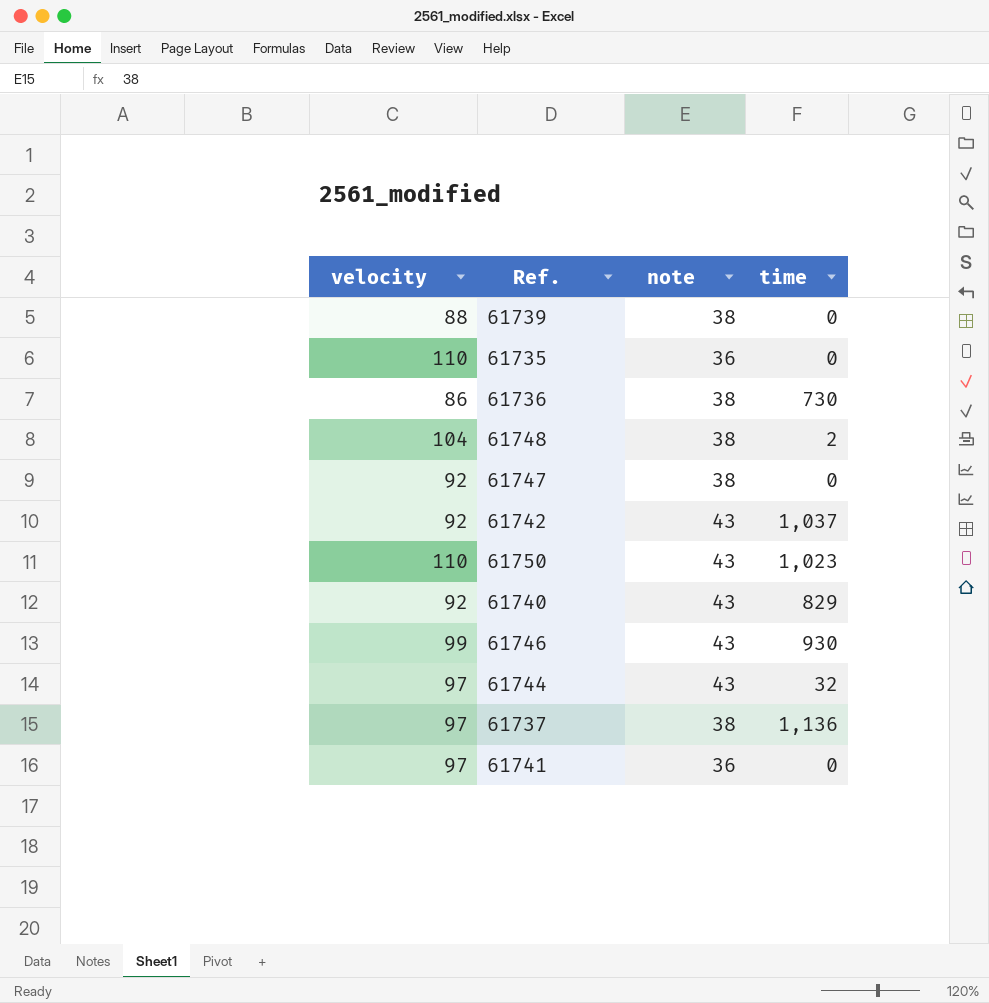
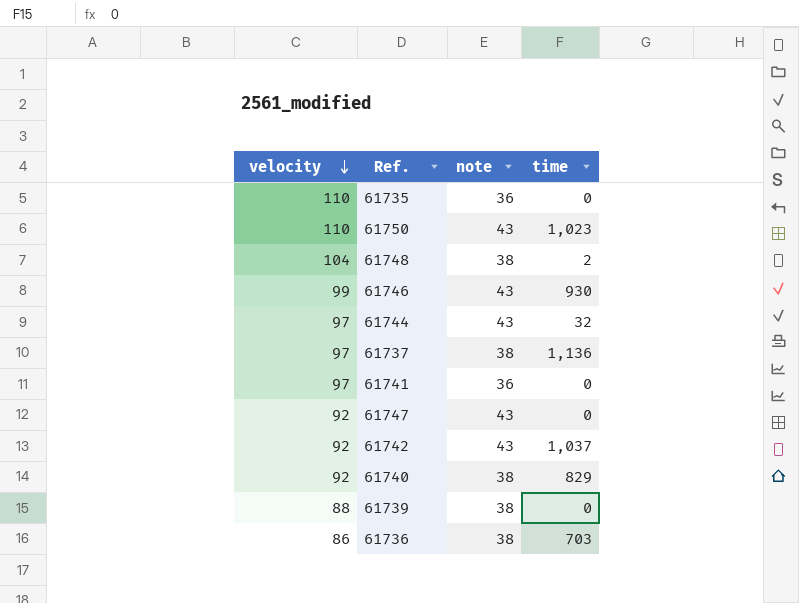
row order: none -> velocity descending
61747 | note: 38 -> 43
61740 | note: 43 -> 38
61736 | time: 730 -> 703

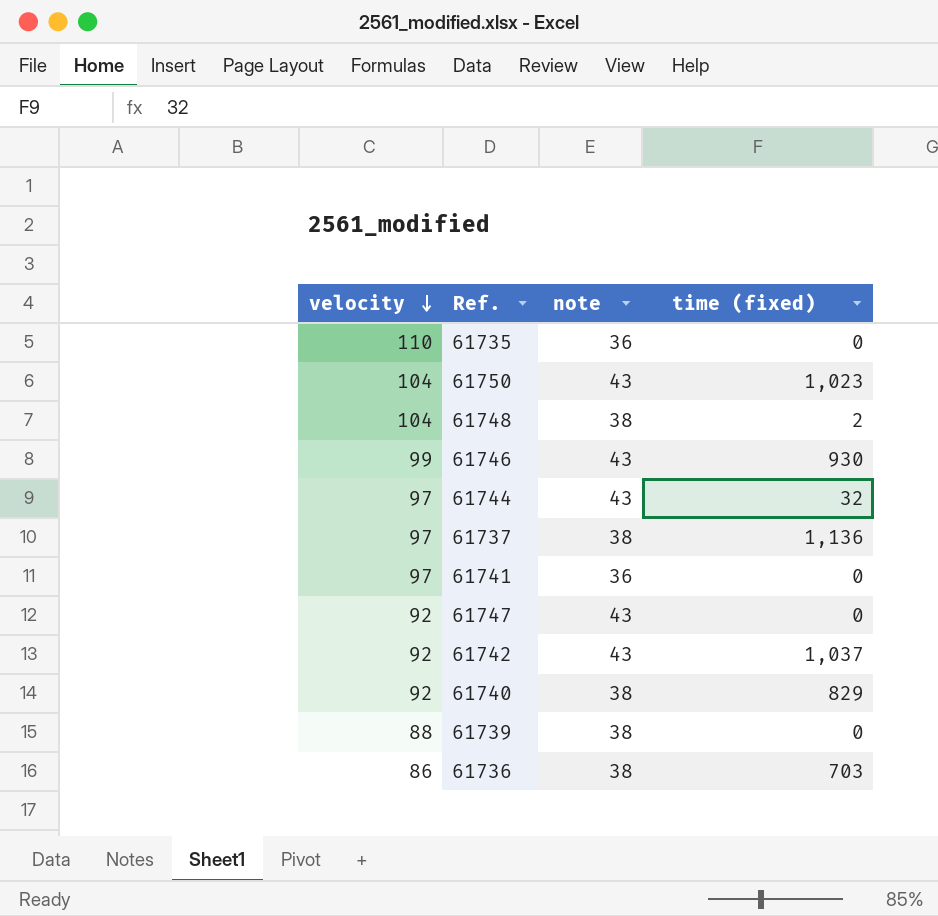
column name: time -> time (fixed)
61750 | velocity: 110 -> 104

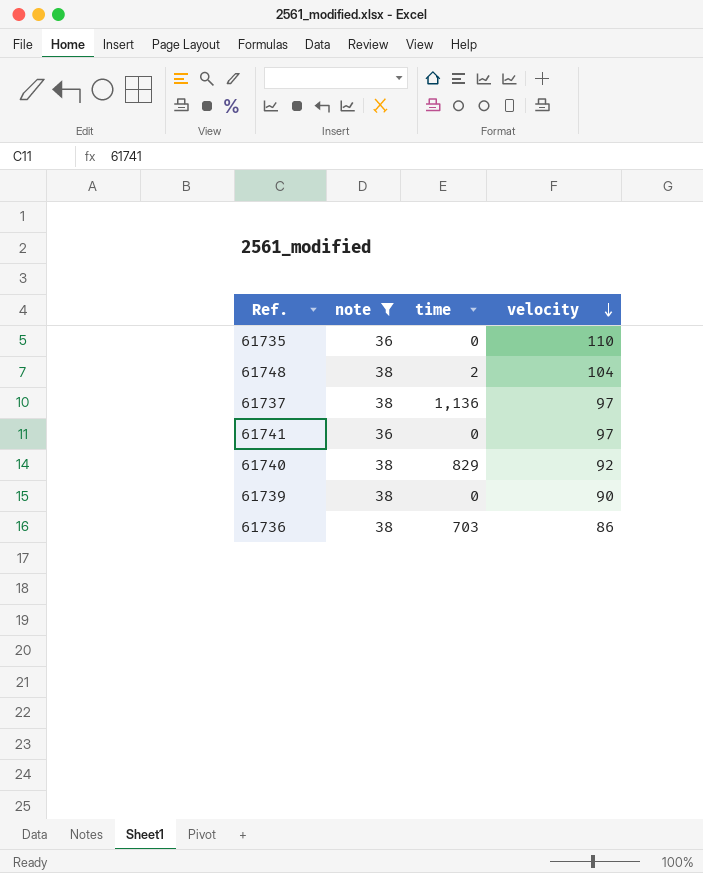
filter: none -> note != 43
column name: time (fixed) -> time
column velocity | position: 1 -> 4
61739 | velocity: 88 -> 90

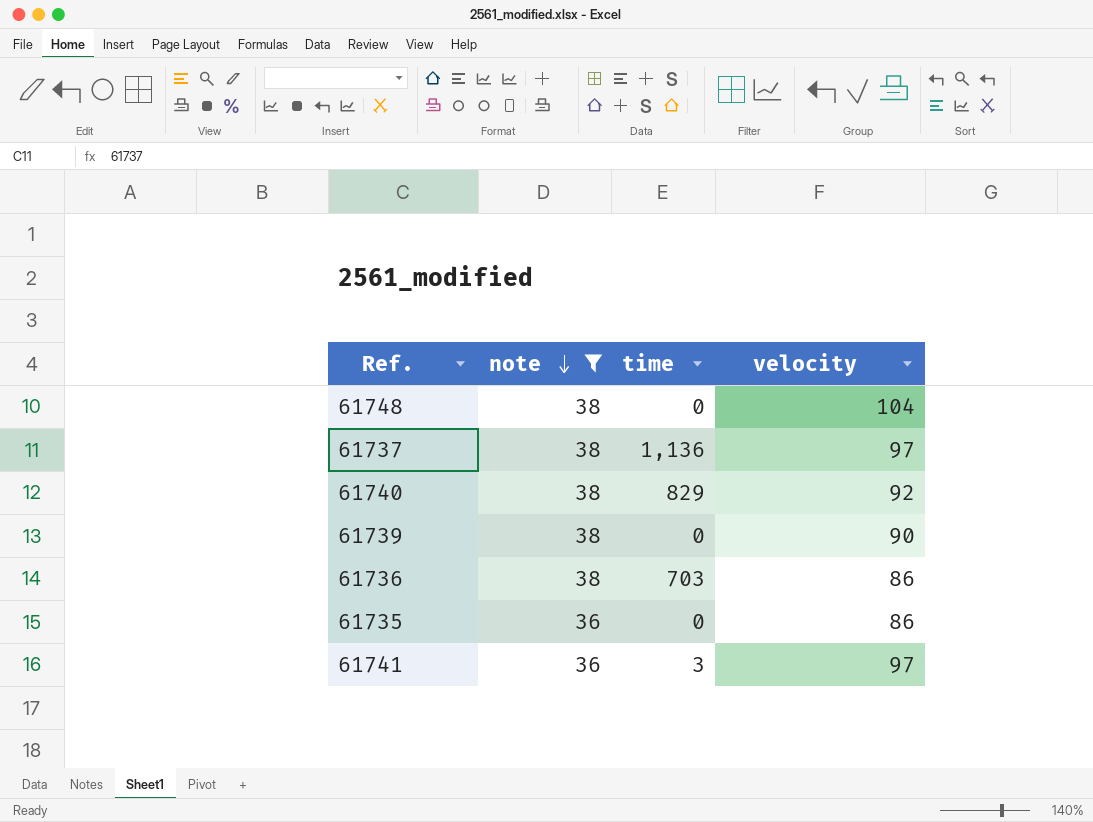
row order: velocity descending -> note descending
61748 | time: 2 -> 0
61735 | velocity: 110 -> 86
61741 | time: 0 -> 3

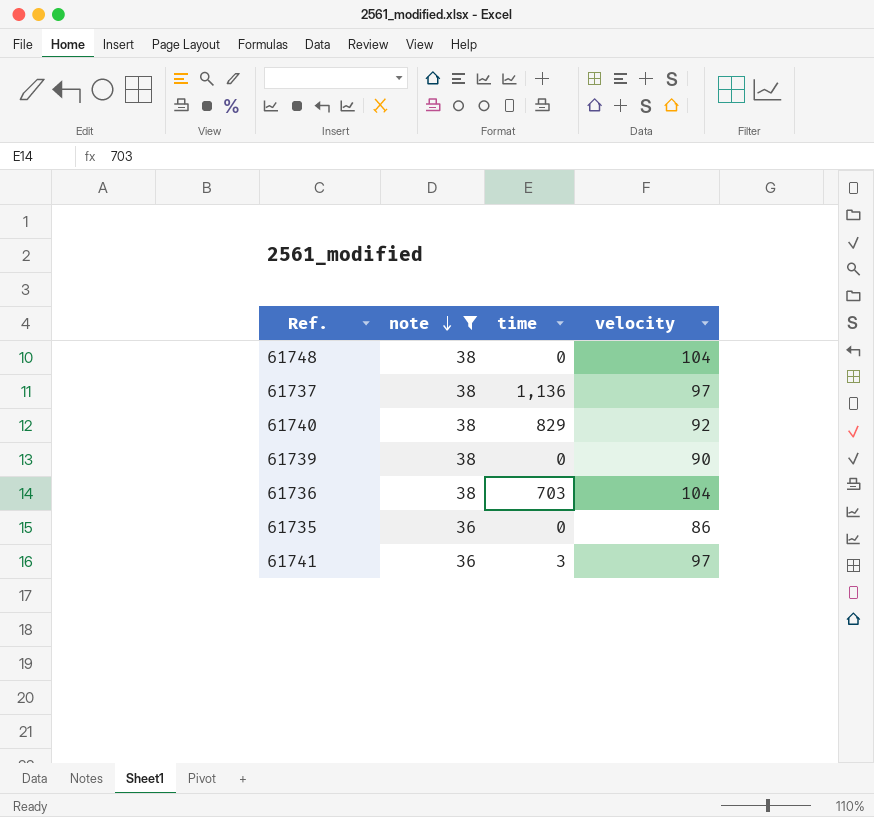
61736 | velocity: 86 -> 104

